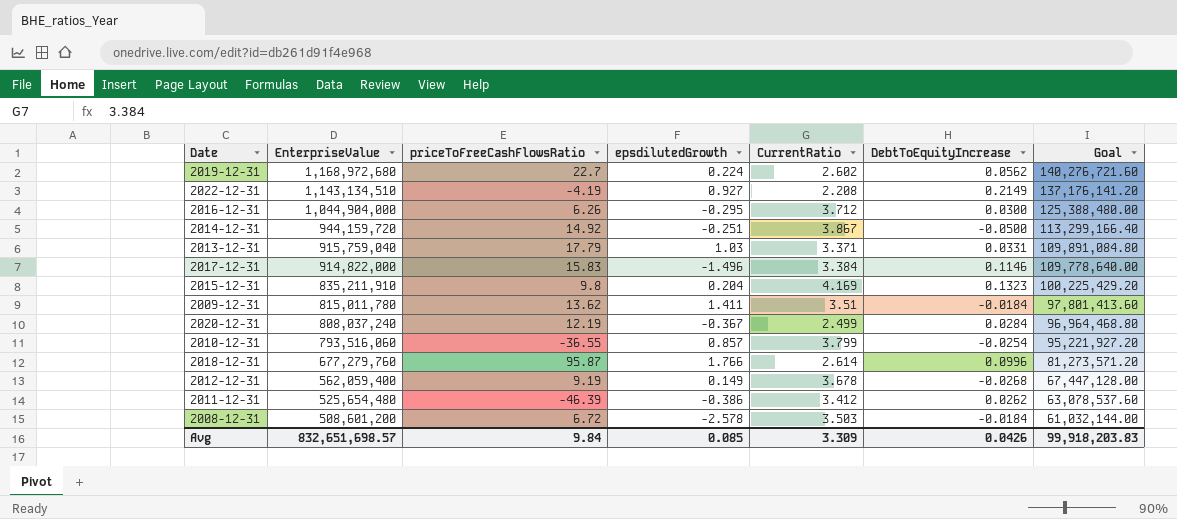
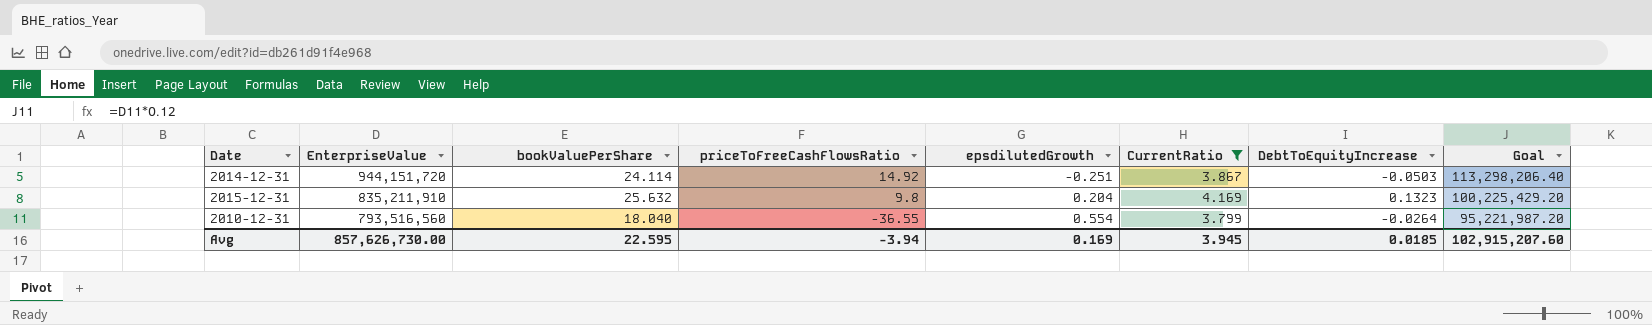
filter: none -> CurrentRatio >= 3.799
column bookValuePerShare | position: none -> 3
2014-12-31 | EnterpriseValue: 944,159,720 -> 944,151,720
2014-12-31 | DebtToEquityIncrease: -0.0500 -> -0.0503
2014-12-31 | Goal: 113,299,166.40 -> 113,298,206.40
2010-12-31 | EnterpriseValue: 793,516,060 -> 793,516,560
2010-12-31 | epsdilutedGrowth: 0.857 -> 0.554
2010-12-31 | DebtToEquityIncrease: -0.0254 -> -0.0264
2010-12-31 | Goal: 95,221,927.20 -> 95,221,987.20
Avg | EnterpriseValue: 832,651,698.57 -> 857,626,730.00
Avg | priceToFreeCashFlowsRatio: 9.84 -> -3.94
Avg | epsdilutedGrowth: 0.085 -> 0.169
Avg | CurrentRatio: 3.309 -> 3.945
Avg | DebtToEquityIncrease: 0.0426 -> 0.0185
Avg | Goal: 99,918,203.83 -> 102,915,207.60

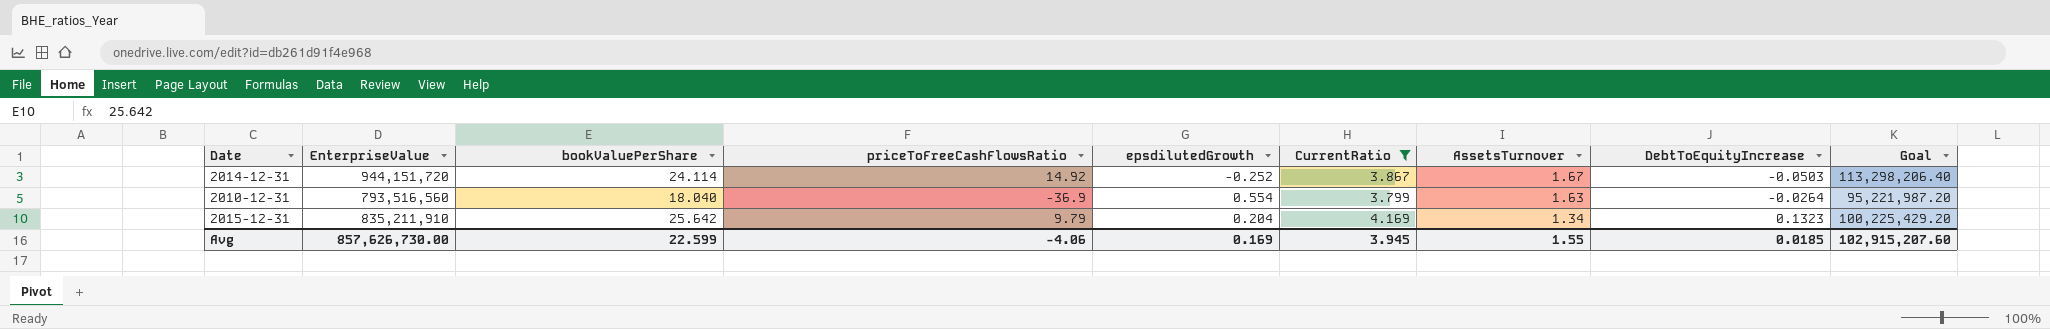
row order: EnterpriseValue descending -> AssetsTurnover descending
column AssetsTurnover | position: none -> 7
2014-12-31 | epsdilutedGrowth: -0.251 -> -0.252
2010-12-31 | priceToFreeCashFlowsRatio: -36.55 -> -36.9
2015-12-31 | bookValuePerShare: 25.632 -> 25.642
2015-12-31 | priceToFreeCashFlowsRatio: 9.8 -> 9.79
Avg | bookValuePerShare: 22.595 -> 22.599
Avg | priceToFreeCashFlowsRatio: -3.94 -> -4.06

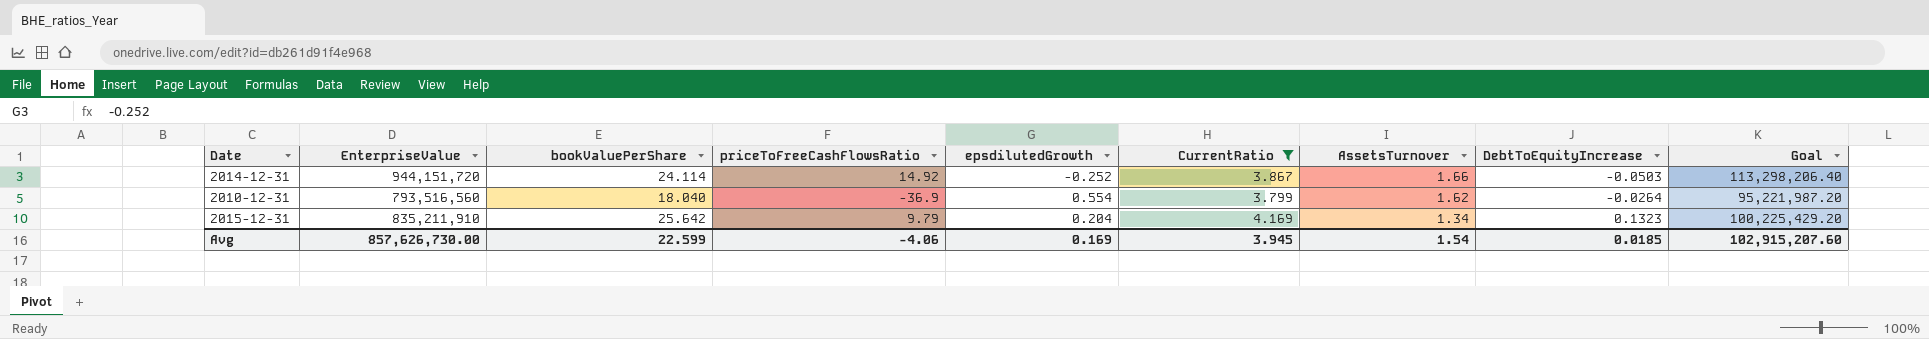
2014-12-31 | AssetsTurnover: 1.67 -> 1.66
2010-12-31 | AssetsTurnover: 1.63 -> 1.62
Avg | AssetsTurnover: 1.55 -> 1.54

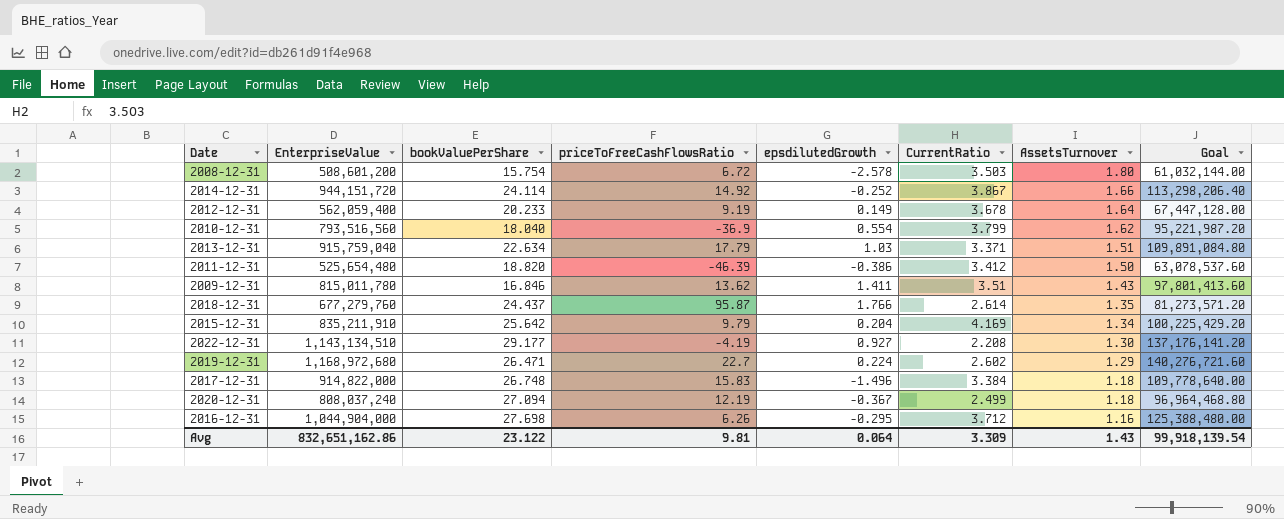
filter: CurrentRatio >= 3.799 -> none
column DebtToEquityIncrease | position: 8 -> none
Avg | EnterpriseValue: 857,626,730.00 -> 832,651,162.86
Avg | bookValuePerShare: 22.599 -> 23.122
Avg | priceToFreeCashFlowsRatio: -4.06 -> 9.81
Avg | epsdilutedGrowth: 0.169 -> 0.064
Avg | CurrentRatio: 3.945 -> 3.309
Avg | AssetsTurnover: 1.54 -> 1.43
Avg | Goal: 102,915,207.60 -> 99,918,139.54

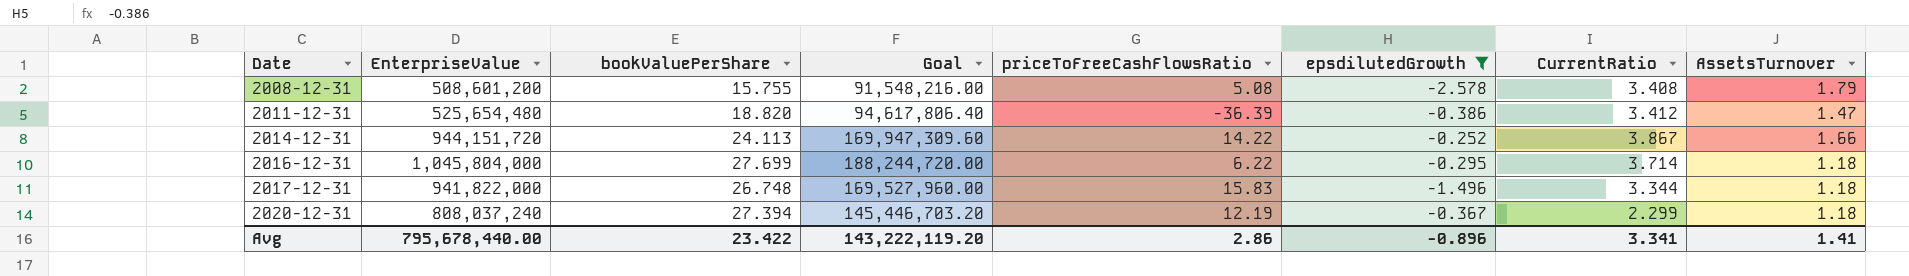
filter: none -> epsdilutedGrowth <= -0.252
row order: AssetsTurnover descending -> Date ascending
column Goal | formula: [EnterpriseValue] * 0.12 -> [EnterpriseValue] * 0.18
column Goal | position: 8 -> 4
2008-12-31 | bookValuePerShare: 15.754 -> 15.755
2008-12-31 | priceToFreeCashFlowsRatio: 6.72 -> 5.08
2008-12-31 | CurrentRatio: 3.503 -> 3.408
2008-12-31 | AssetsTurnover: 1.80 -> 1.79
2011-12-31 | priceToFreeCashFlowsRatio: -46.39 -> -36.39
2011-12-31 | AssetsTurnover: 1.50 -> 1.47
2014-12-31 | bookValuePerShare: 24.114 -> 24.113
2014-12-31 | priceToFreeCashFlowsRatio: 14.92 -> 14.22
2016-12-31 | EnterpriseValue: 1,044,904,000 -> 1,045,804,000
2016-12-31 | bookValuePerShare: 27.698 -> 27.699
2016-12-31 | priceToFreeCashFlowsRatio: 6.26 -> 6.22
2016-12-31 | CurrentRatio: 3.712 -> 3.714
2016-12-31 | AssetsTurnover: 1.16 -> 1.18
2017-12-31 | EnterpriseValue: 914,822,000 -> 941,822,000
2017-12-31 | CurrentRatio: 3.384 -> 3.344
2020-12-31 | bookValuePerShare: 27.094 -> 27.394
2020-12-31 | CurrentRatio: 2.499 -> 2.299
Avg | EnterpriseValue: 832,651,162.86 -> 795,678,440.00
Avg | bookValuePerShare: 23.122 -> 23.422
Avg | Goal: 99,918,139.54 -> 143,222,119.20
Avg | priceToFreeCashFlowsRatio: 9.81 -> 2.86
Avg | epsdilutedGrowth: 0.064 -> -0.896
Avg | CurrentRatio: 3.309 -> 3.341
Avg | AssetsTurnover: 1.43 -> 1.41

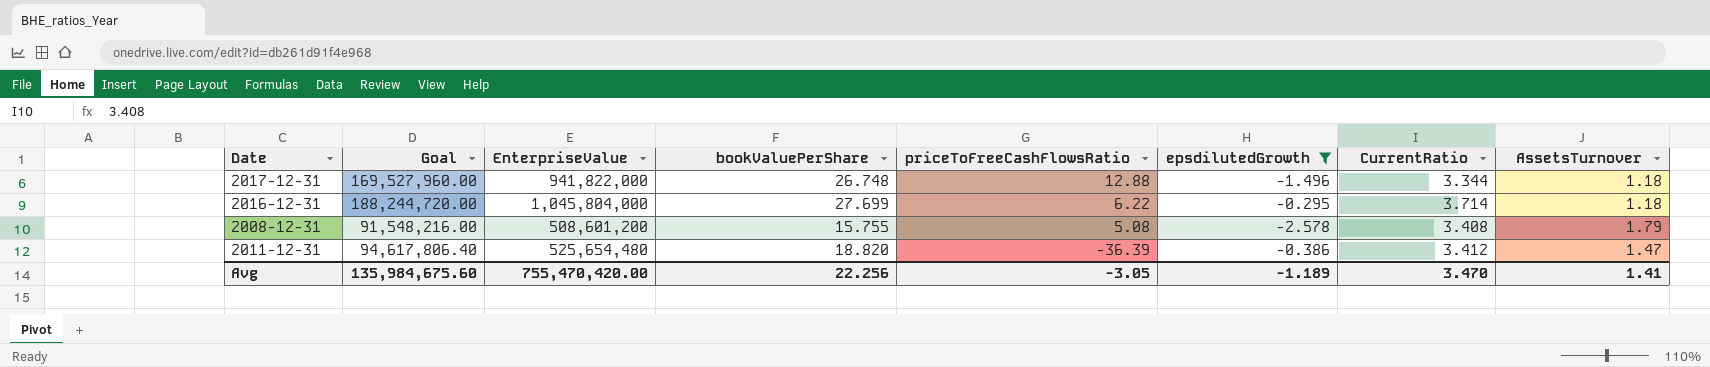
row order: Date ascending -> priceToFreeCashFlowsRatio descending
column Goal | position: 4 -> 2
row 2014-12-31: 944,151,720 | 24.113 | 169,947,309.60 | 14.22 | -0.252 | 3.867 | 1.66 -> none
row 2020-12-31: 808,037,240 | 27.394 | 145,446,703.20 | 12.19 | -0.367 | 2.299 | 1.18 -> none
2017-12-31 | priceToFreeCashFlowsRatio: 15.83 -> 12.88
Avg | Goal: 143,222,119.20 -> 135,984,675.60
Avg | EnterpriseValue: 795,678,440.00 -> 755,470,420.00
Avg | bookValuePerShare: 23.422 -> 22.256
Avg | priceToFreeCashFlowsRatio: 2.86 -> -3.05
Avg | epsdilutedGrowth: -0.896 -> -1.189
Avg | CurrentRatio: 3.341 -> 3.470

